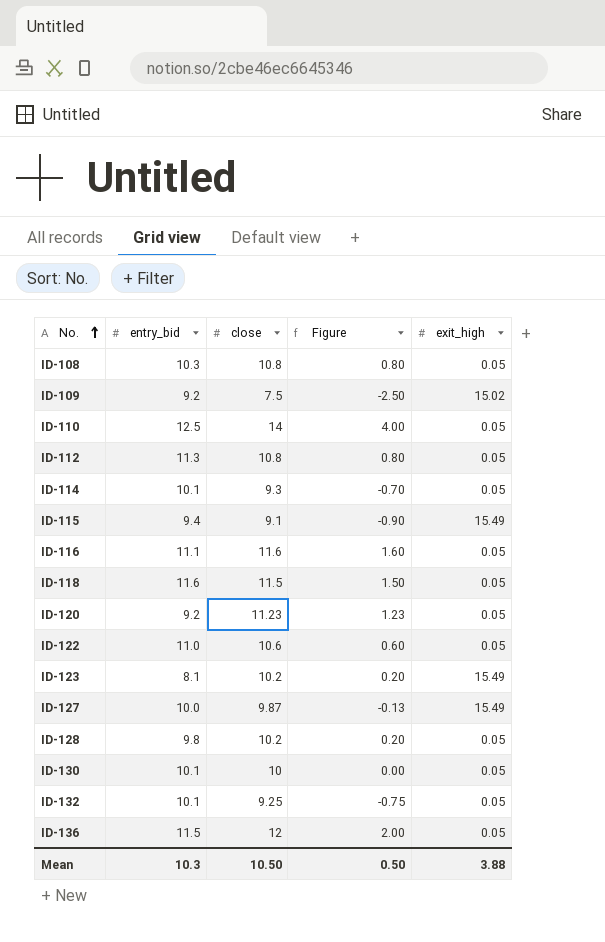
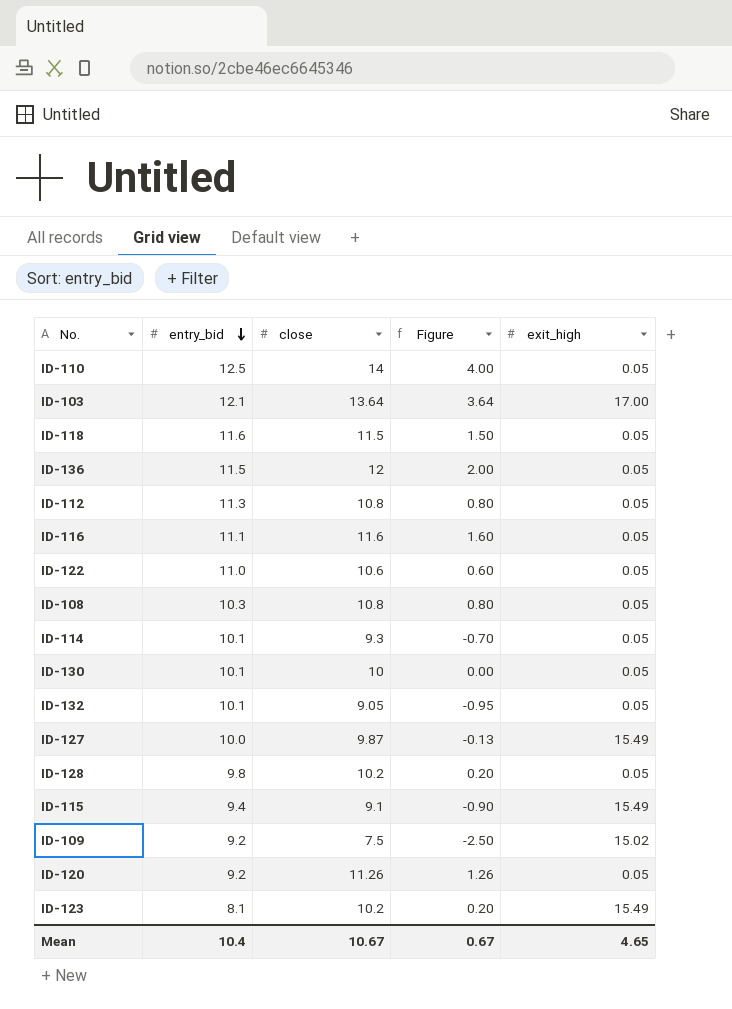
row order: No. ascending -> entry_bid descending
row ID-103: none -> 12.1 | 13.64 | 3.64 | 17.00
ID-132 | close: 9.25 -> 9.05
ID-132 | Figure: -0.75 -> -0.95
ID-120 | close: 11.23 -> 11.26
ID-120 | Figure: 1.23 -> 1.26
Mean | entry_bid: 10.3 -> 10.4
Mean | close: 10.50 -> 10.67
Mean | Figure: 0.50 -> 0.67
Mean | exit_high: 3.88 -> 4.65

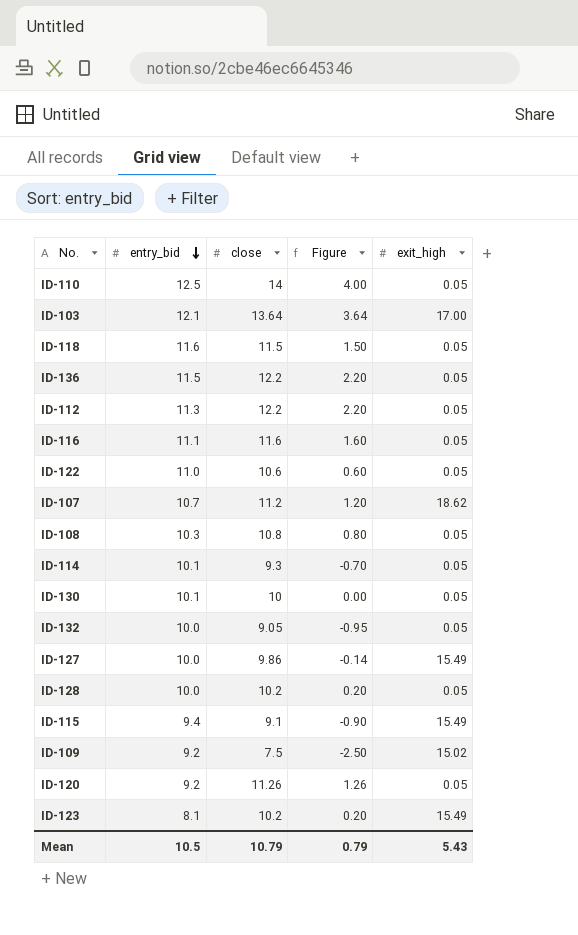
ID-136 | close: 12 -> 12.2
ID-136 | Figure: 2.00 -> 2.20
ID-112 | close: 10.8 -> 12.2
ID-112 | Figure: 0.80 -> 2.20
row ID-107: none -> 10.7 | 11.2 | 1.20 | 18.62
ID-132 | entry_bid: 10.1 -> 10.0
ID-127 | close: 9.87 -> 9.86
ID-127 | Figure: -0.13 -> -0.14
ID-128 | entry_bid: 9.8 -> 10.0
Mean | entry_bid: 10.4 -> 10.5
Mean | close: 10.67 -> 10.79
Mean | Figure: 0.67 -> 0.79
Mean | exit_high: 4.65 -> 5.43

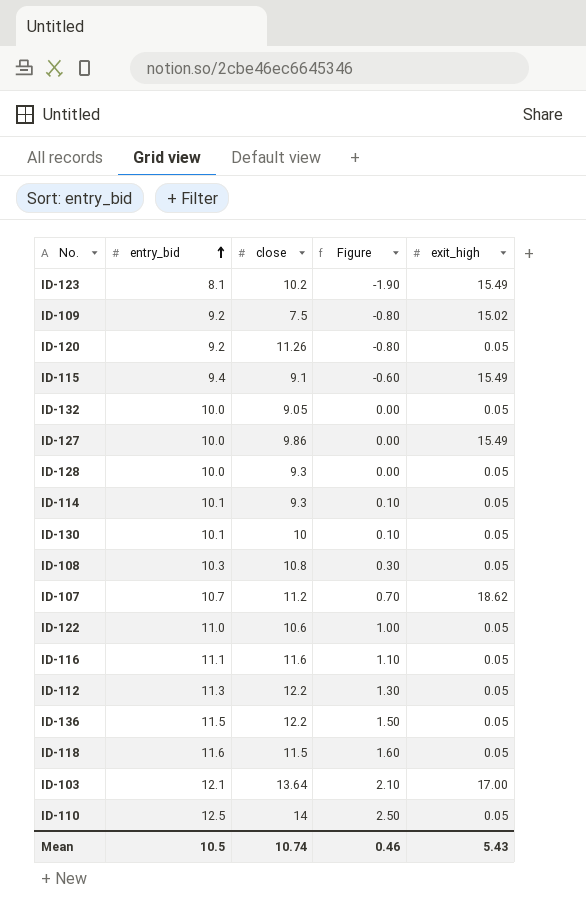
row order: entry_bid descending -> entry_bid ascending
column Figure | formula: [close] - 10 -> [entry_bid] - 10
ID-128 | close: 10.2 -> 9.3
Mean | close: 10.79 -> 10.74
Mean | Figure: 0.79 -> 0.46

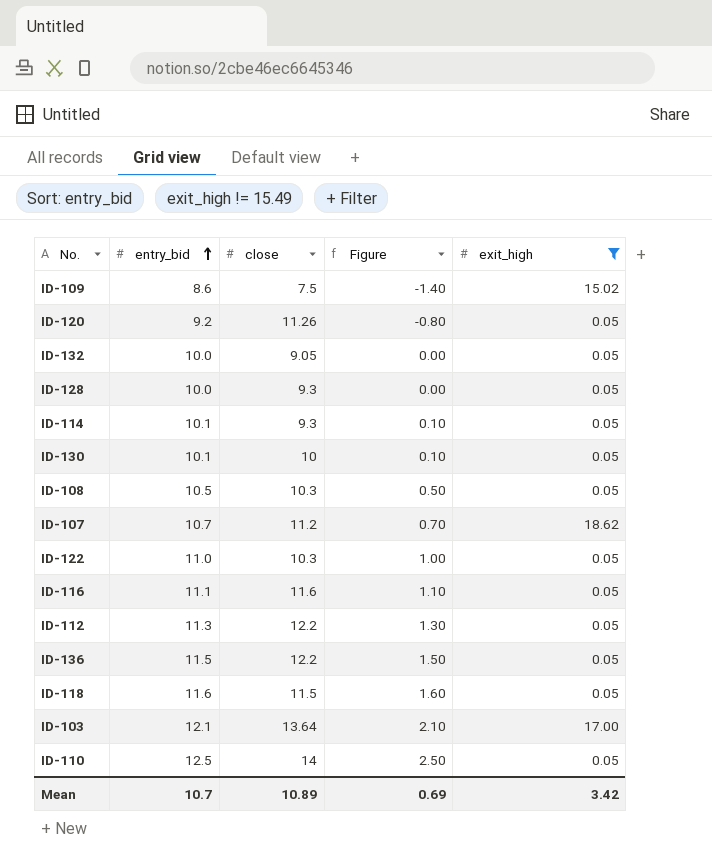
filter: none -> exit_high != 15.49
ID-109 | entry_bid: 9.2 -> 8.6
ID-109 | Figure: -0.80 -> -1.40
ID-108 | entry_bid: 10.3 -> 10.5
ID-108 | close: 10.8 -> 10.3
ID-108 | Figure: 0.30 -> 0.50
ID-122 | close: 10.6 -> 10.3
Mean | entry_bid: 10.5 -> 10.7
Mean | close: 10.74 -> 10.89
Mean | Figure: 0.46 -> 0.69
Mean | exit_high: 5.43 -> 3.42

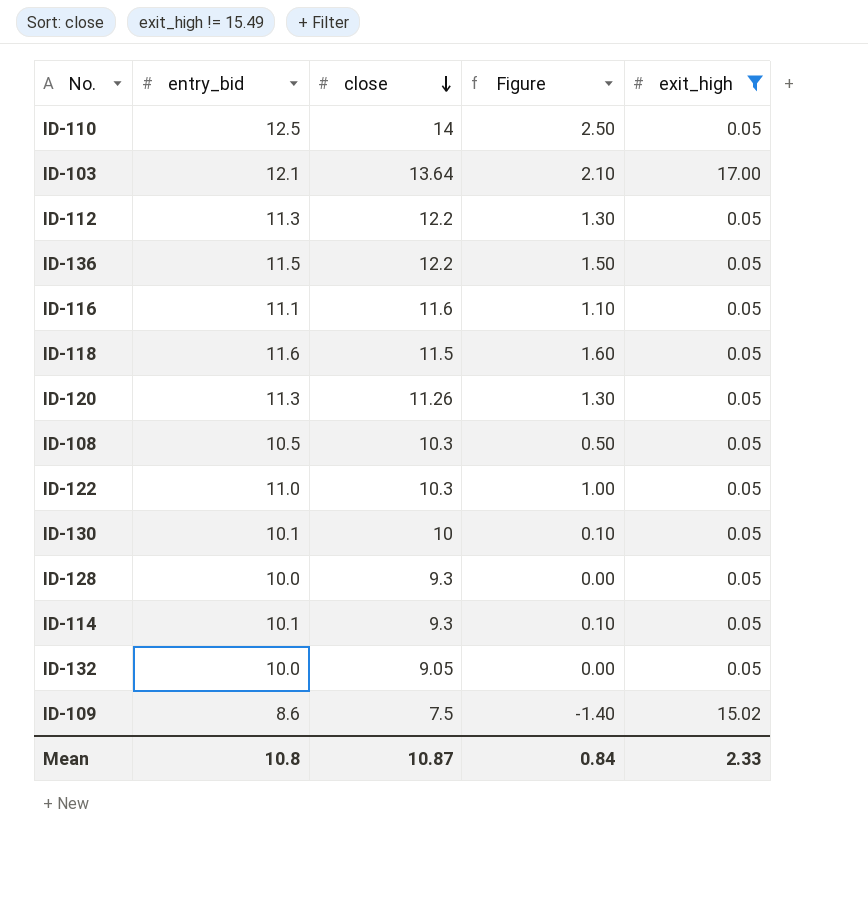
row order: entry_bid ascending -> close descending
row ID-107: 10.7 | 11.2 | 0.70 | 18.62 -> none
ID-120 | entry_bid: 9.2 -> 11.3
ID-120 | Figure: -0.80 -> 1.30
Mean | entry_bid: 10.7 -> 10.8
Mean | close: 10.89 -> 10.87
Mean | Figure: 0.69 -> 0.84
Mean | exit_high: 3.42 -> 2.33

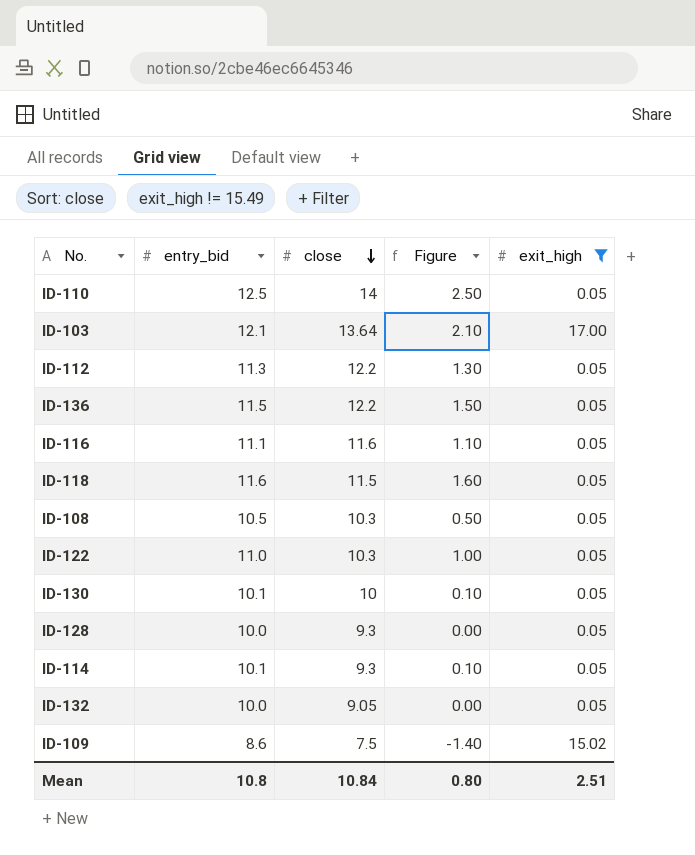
row ID-120: 11.3 | 11.26 | 1.30 | 0.05 -> none
Mean | close: 10.87 -> 10.84
Mean | Figure: 0.84 -> 0.80
Mean | exit_high: 2.33 -> 2.51

